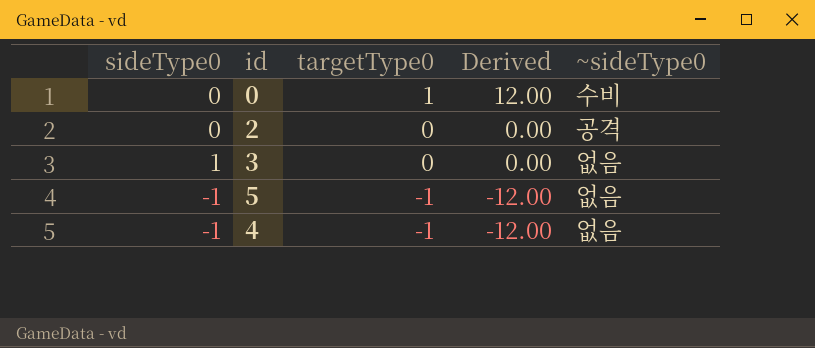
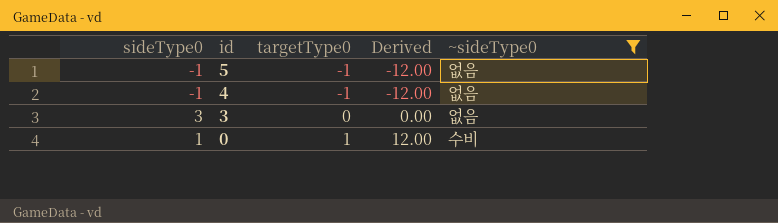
filter: none -> ~sideType0 != 공격
row order: targetType0 descending -> id descending
3 | sideType0: 1 -> 3
0 | sideType0: 0 -> 1

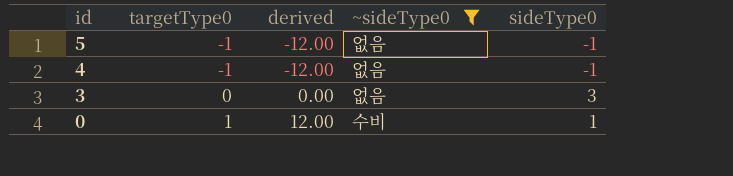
column name: Derived -> derived
column sideType0 | position: 1 -> 5

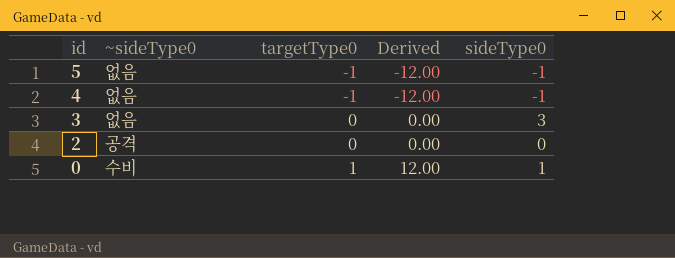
filter: ~sideType0 != 공격 -> none
column ~sideType0 | position: 4 -> 2
column name: derived -> Derived

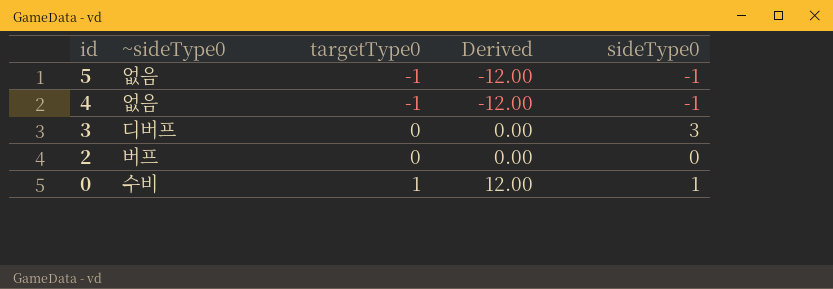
3 | ~sideType0: 없음 -> 디버프
2 | ~sideType0: 공격 -> 버프

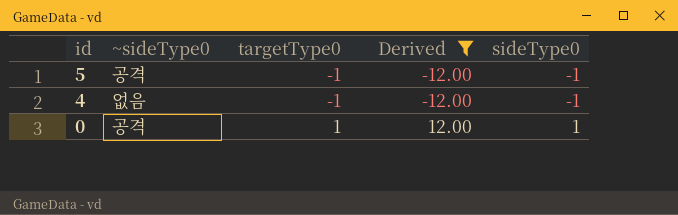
filter: none -> Derived != 0.00
5 | ~sideType0: 없음 -> 공격
0 | ~sideType0: 수비 -> 공격

